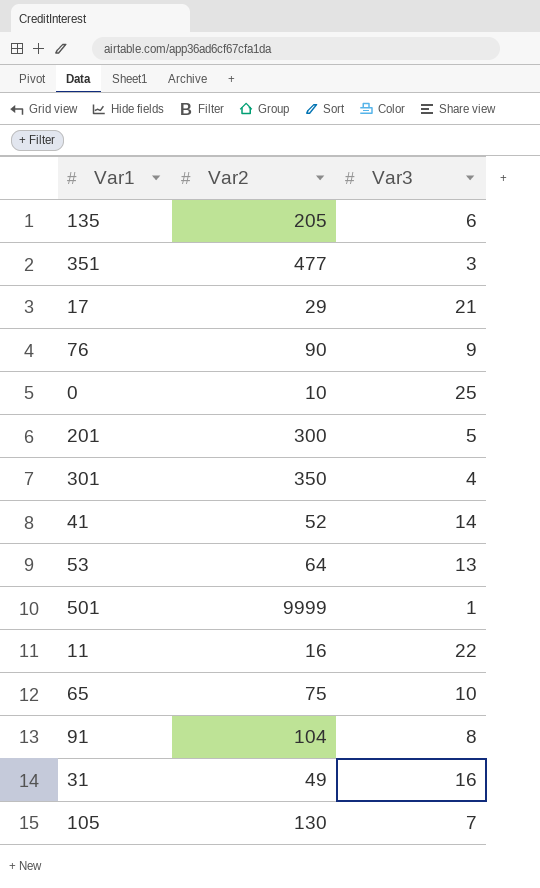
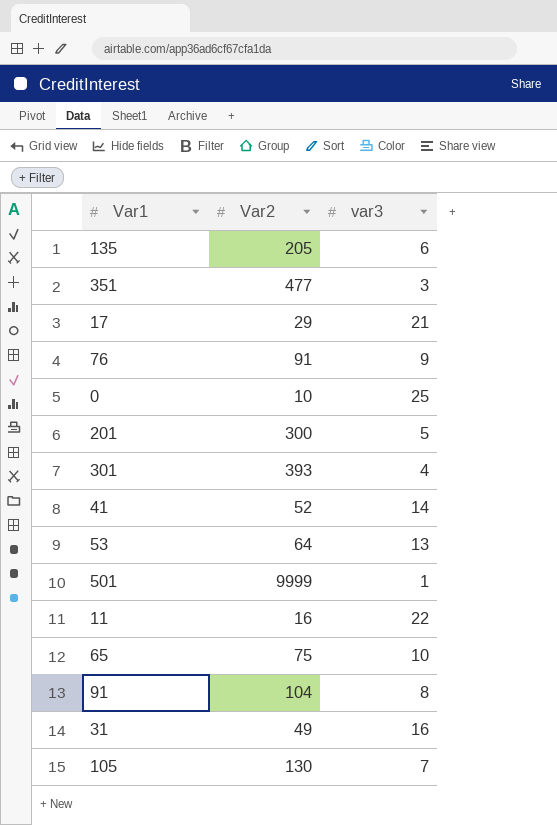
column name: Var3 -> var3
76 | Var2: 90 -> 91
301 | Var2: 350 -> 393

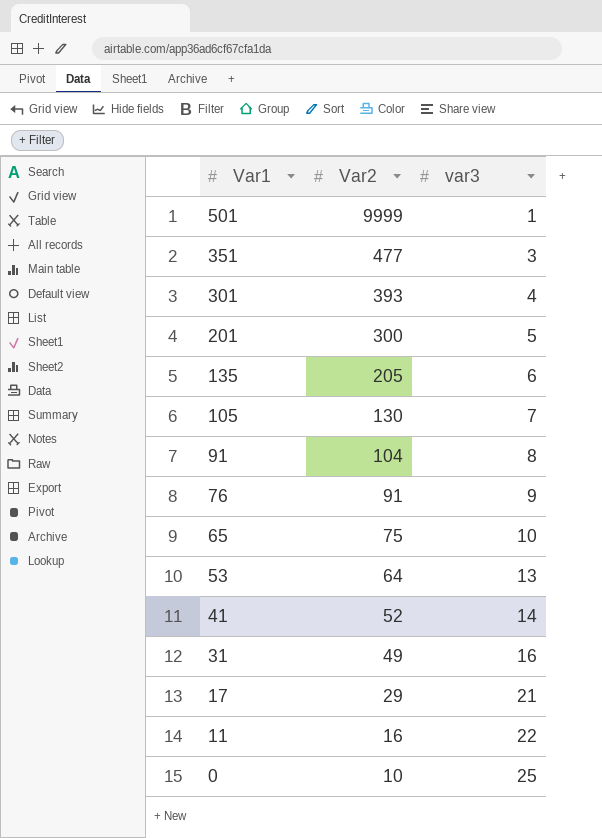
row order: none -> Var1 descending

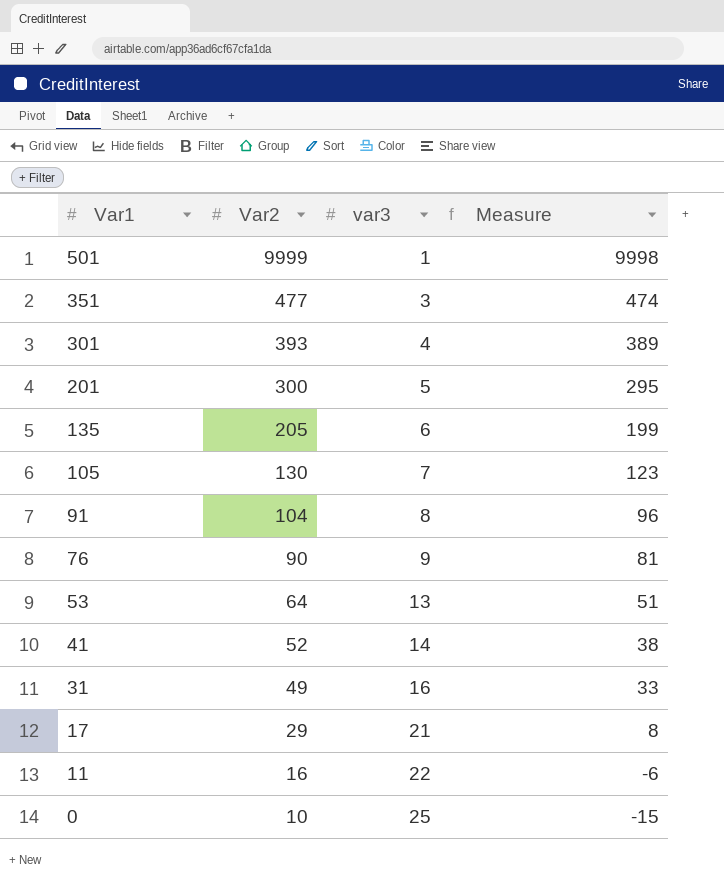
column Measure | formula: none -> [Var2] - [var3]
row 65: 75 | 10 -> none
76 | Var2: 91 -> 90

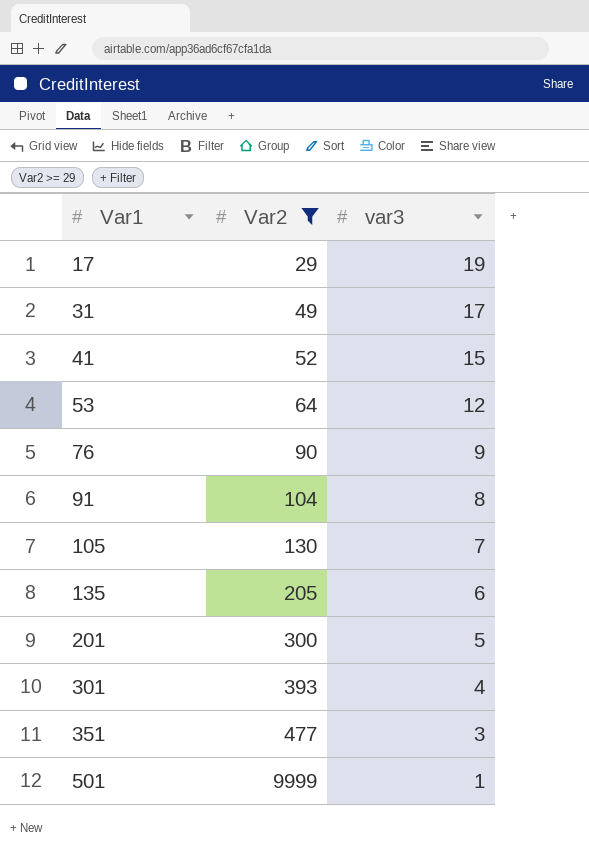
filter: none -> Var2 >= 29
row order: Var1 descending -> Var1 ascending
column Measure | formula: [Var2] - [var3] -> none
17 | var3: 21 -> 19
31 | var3: 16 -> 17
41 | var3: 14 -> 15
53 | var3: 13 -> 12

